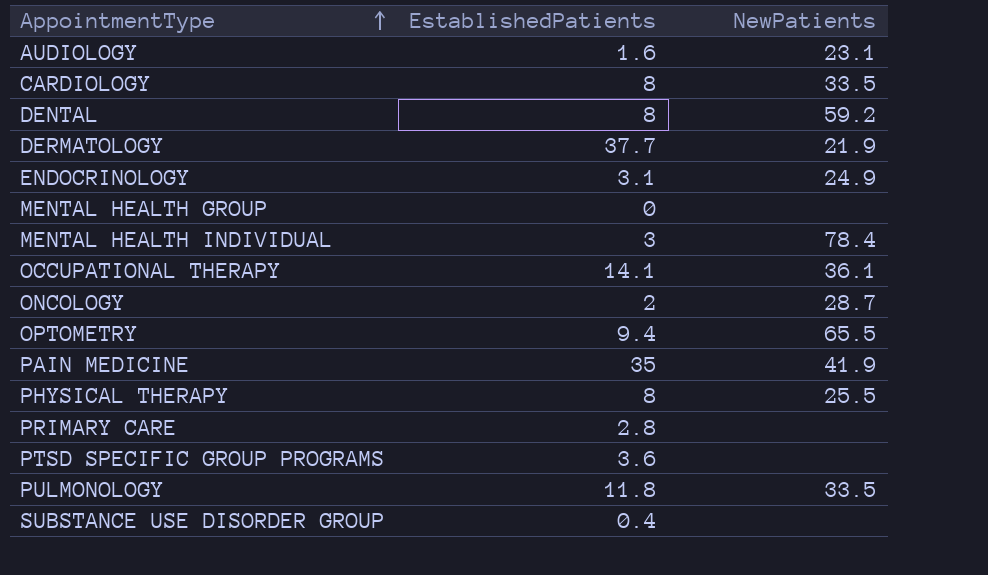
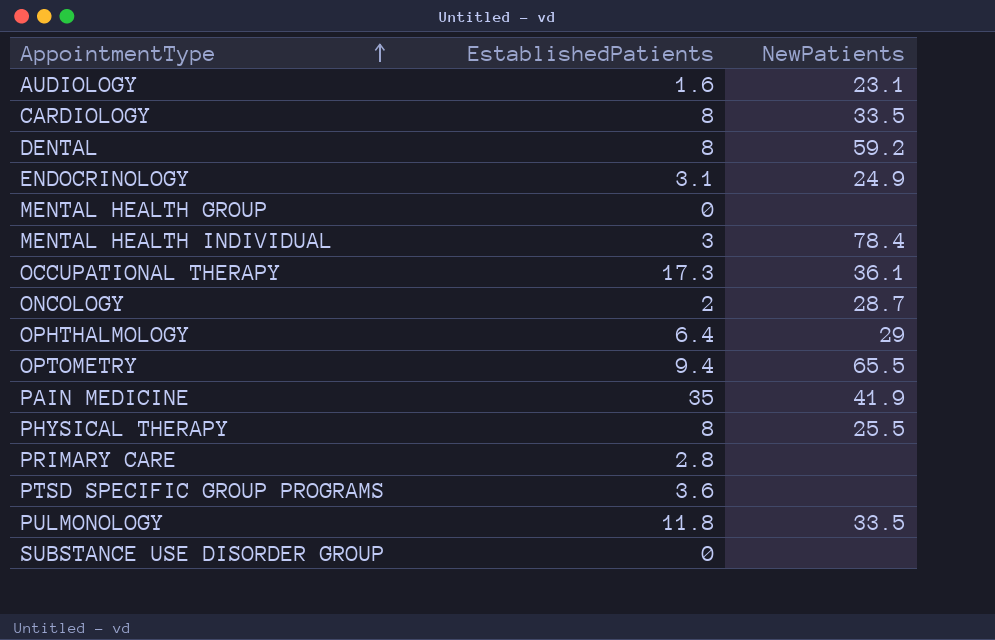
row DERMATOLOGY: 37.7 | 21.9 -> none
OCCUPATIONAL THERAPY | EstablishedPatients: 14.1 -> 17.3
row OPHTHALMOLOGY: none -> 6.4 | 29
SUBSTANCE USE DISORDER GROUP | EstablishedPatients: 0.4 -> 0

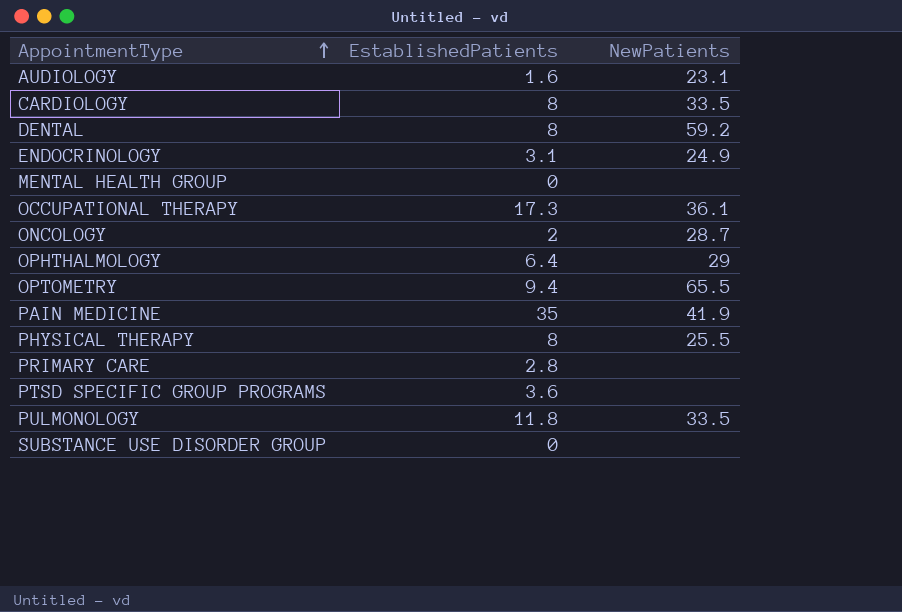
row MENTAL HEALTH INDIVIDUAL: 3 | 78.4 -> none

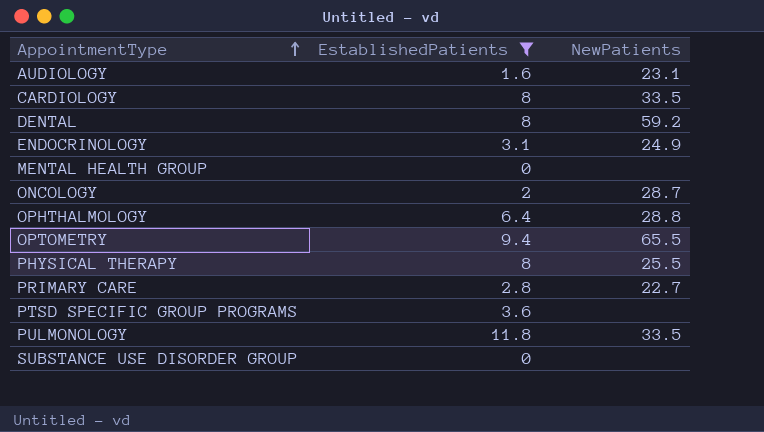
filter: none -> EstablishedPatients <= 11.8
OPHTHALMOLOGY | NewPatients: 29 -> 28.8
PRIMARY CARE | NewPatients: none -> 22.7

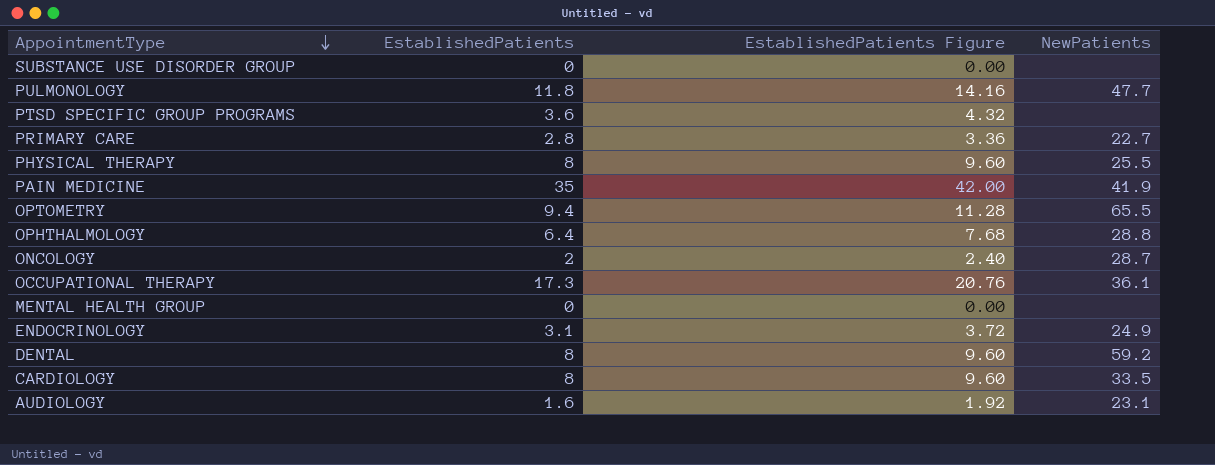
filter: EstablishedPatients <= 11.8 -> none
row order: AppointmentType ascending -> AppointmentType descending
column EstablishedPatients Figure | formula: none -> [EstablishedPatients] * 1.2
PULMONOLOGY | NewPatients: 33.5 -> 47.7

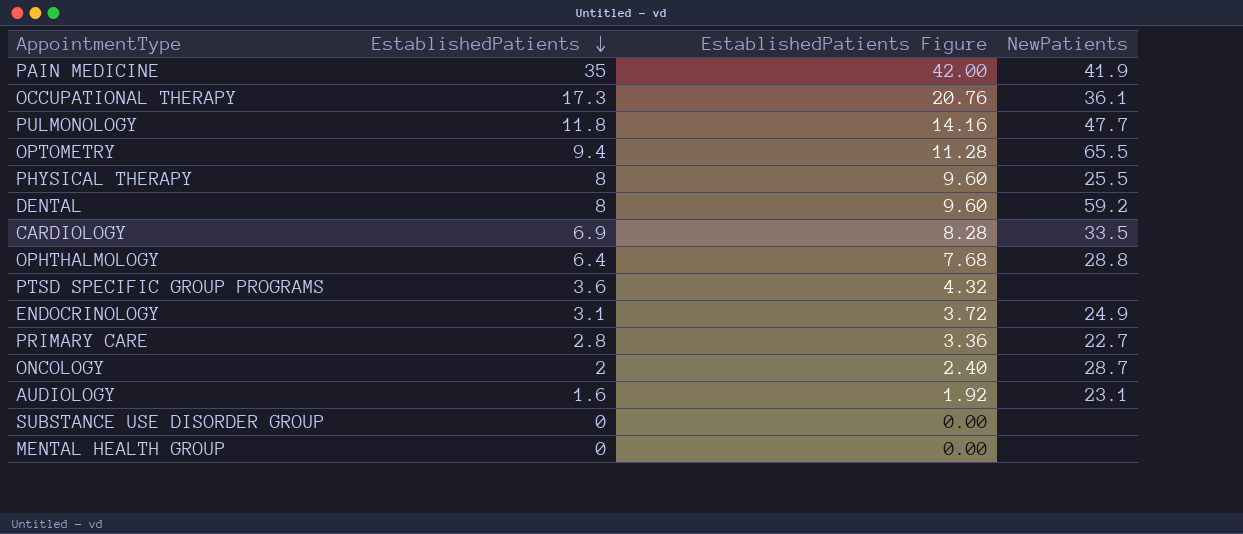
row order: AppointmentType descending -> EstablishedPatients descending
CARDIOLOGY | EstablishedPatients: 8 -> 6.9
CARDIOLOGY | EstablishedPatients Figure: 9.60 -> 8.28

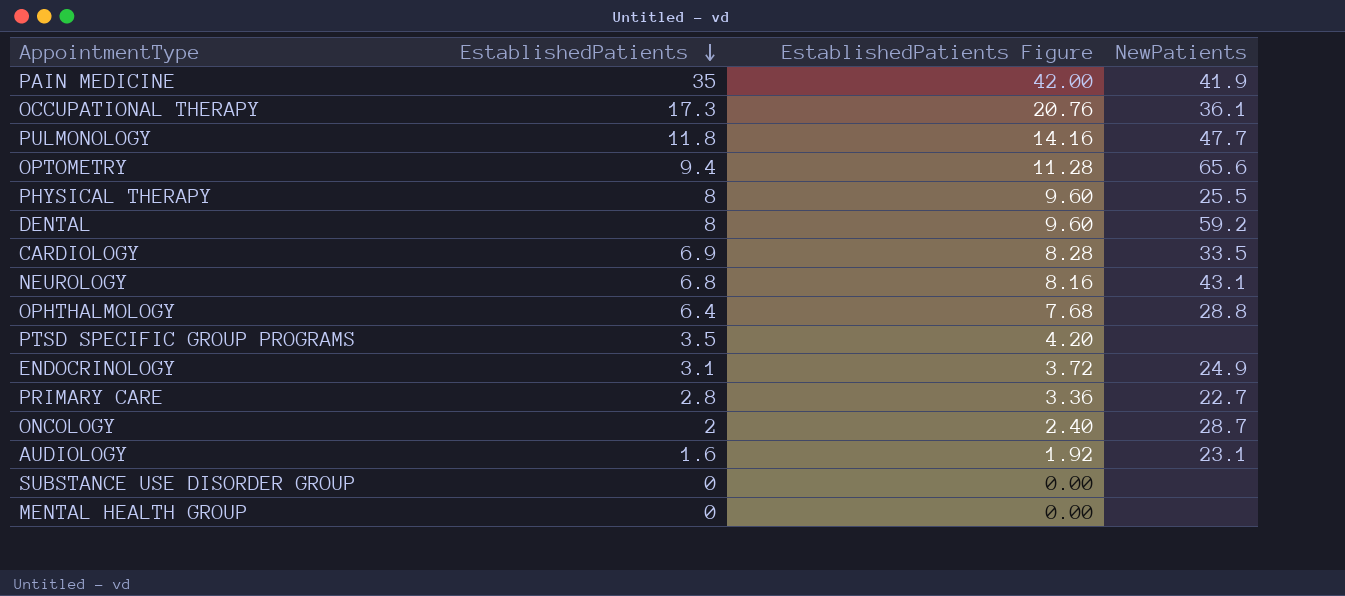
OPTOMETRY | NewPatients: 65.5 -> 65.6
row NEUROLOGY: none -> 6.8 | 8.16 | 43.1
PTSD SPECIFIC GROUP PROGRAMS | EstablishedPatients: 3.6 -> 3.5
PTSD SPECIFIC GROUP PROGRAMS | EstablishedPatients Figure: 4.32 -> 4.20

